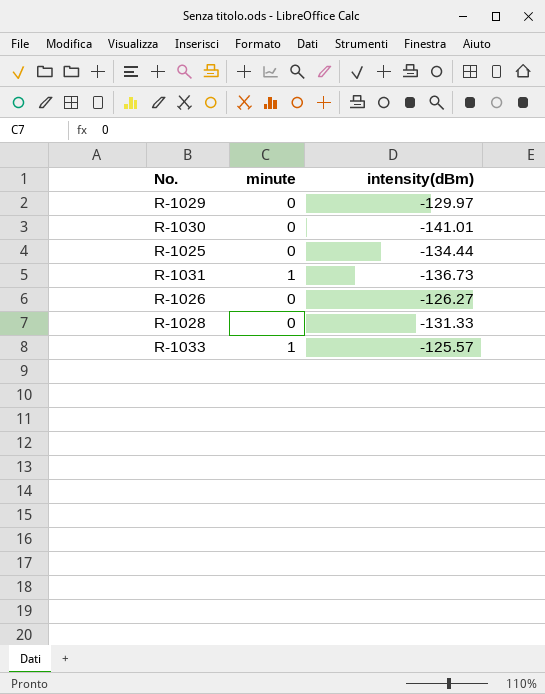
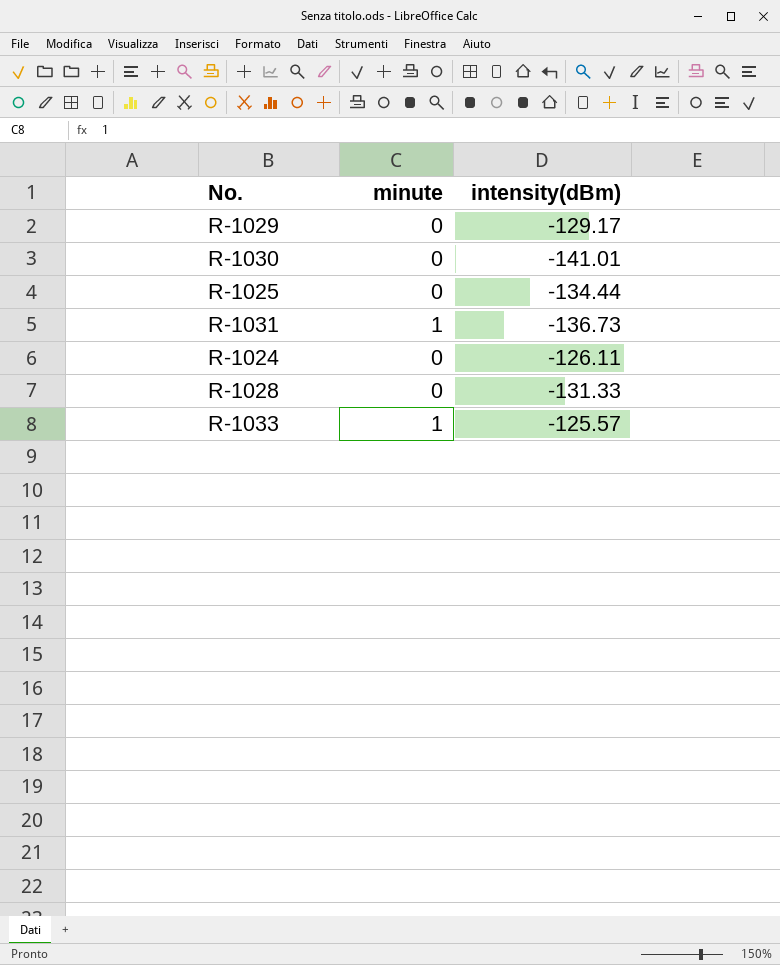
row R-1026: 0 | -126.27 -> none
R-1029 | intensity(dBm): -129.97 -> -129.17
row R-1024: none -> 0 | -126.11

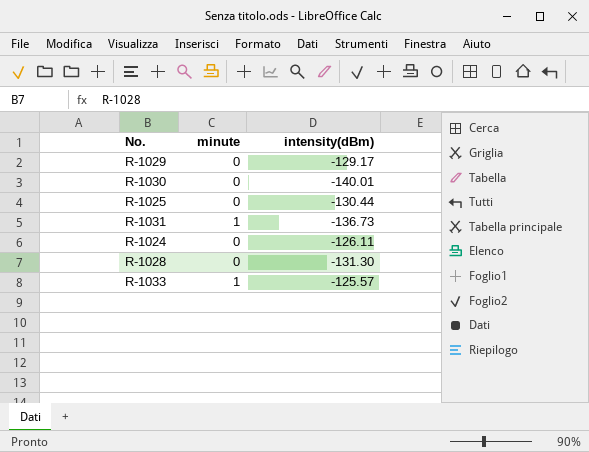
R-1030 | intensity(dBm): -141.01 -> -140.01
R-1025 | intensity(dBm): -134.44 -> -130.44
R-1028 | intensity(dBm): -131.33 -> -131.30

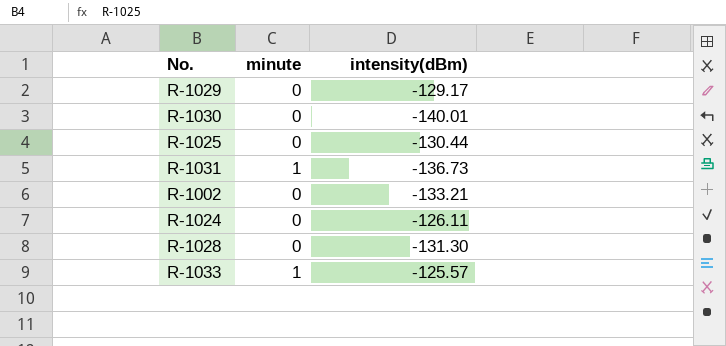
row R-1002: none -> 0 | -133.21

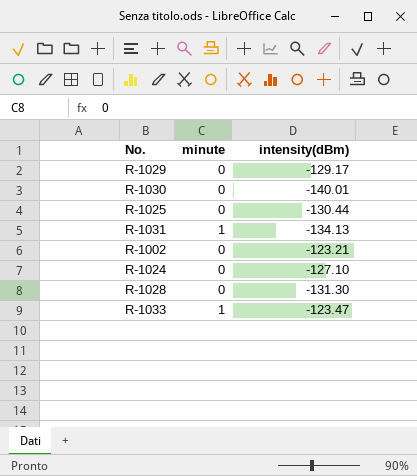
R-1031 | intensity(dBm): -136.73 -> -134.13
R-1002 | intensity(dBm): -133.21 -> -123.21
R-1024 | intensity(dBm): -126.11 -> -127.10
R-1033 | intensity(dBm): -125.57 -> -123.47

